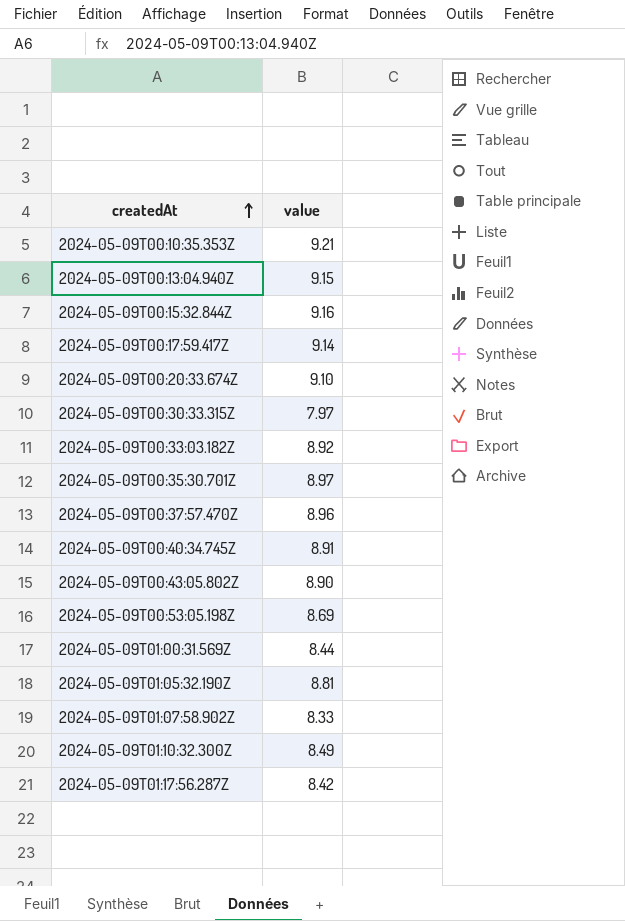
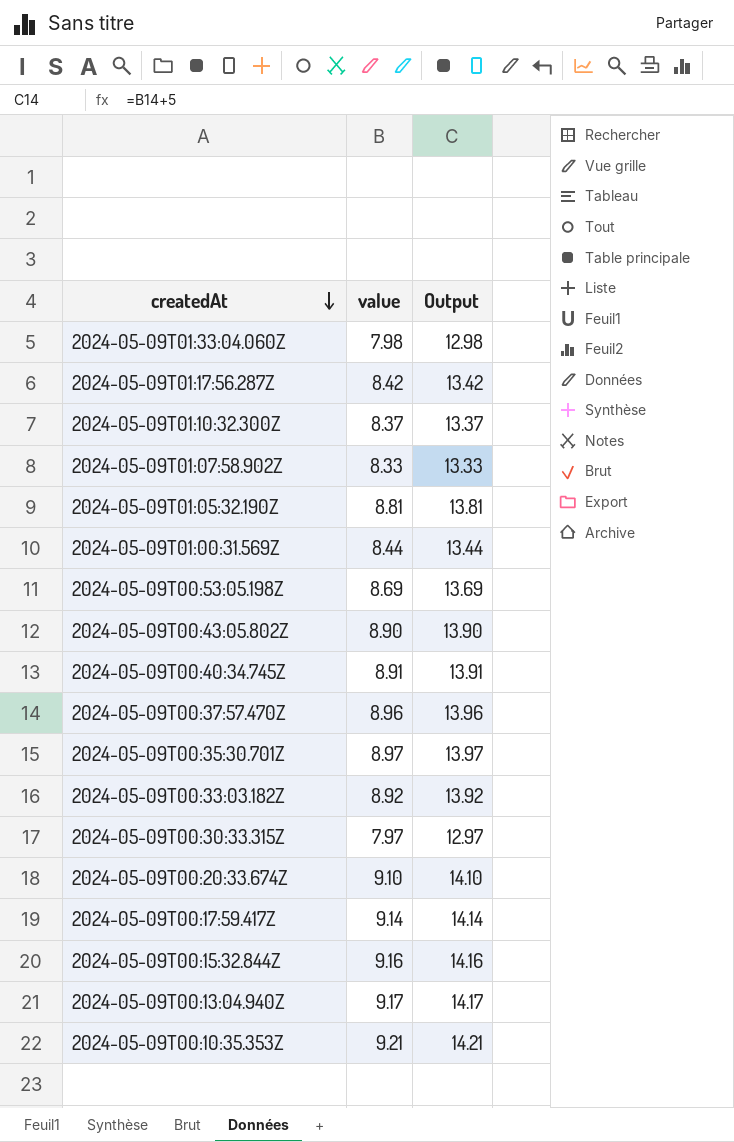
row order: createdAt ascending -> createdAt descending
column Output | formula: none -> [value] + 5
row 2024-05-09T01:33:04.060Z: none -> 7.98 | 12.98
2024-05-09T01:10:32.300Z | value: 8.49 -> 8.37
2024-05-09T00:13:04.940Z | value: 9.15 -> 9.17

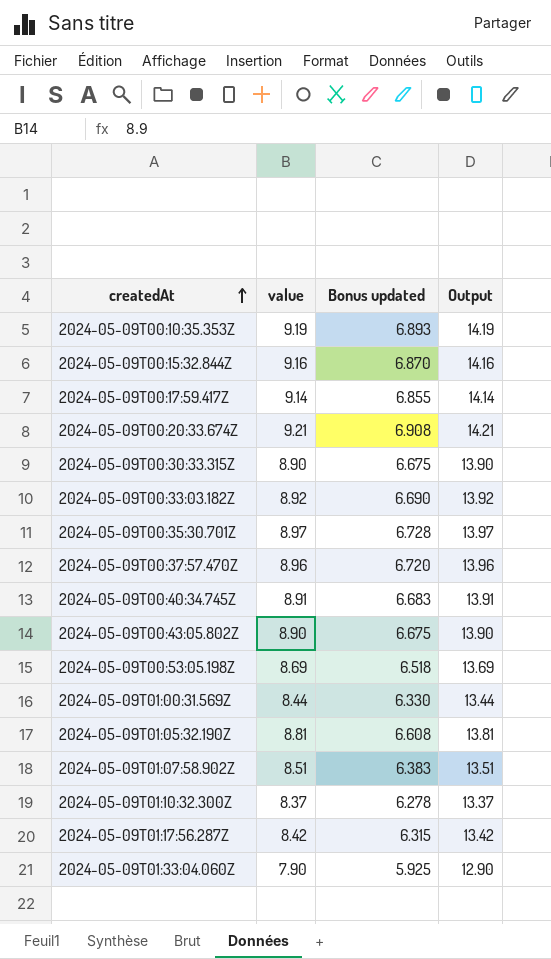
row order: createdAt descending -> createdAt ascending
column Bonus updated | formula: none -> [value] * 0.75
row 2024-05-09T00:13:04.940Z: 9.17 | 14.17 -> none
2024-05-09T00:10:35.353Z | value: 9.21 -> 9.19
2024-05-09T00:10:35.353Z | Output: 14.21 -> 14.19
2024-05-09T00:20:33.674Z | value: 9.10 -> 9.21
2024-05-09T00:20:33.674Z | Output: 14.10 -> 14.21
2024-05-09T00:30:33.315Z | value: 7.97 -> 8.90
2024-05-09T00:30:33.315Z | Output: 12.97 -> 13.90
2024-05-09T01:07:58.902Z | value: 8.33 -> 8.51
2024-05-09T01:07:58.902Z | Output: 13.33 -> 13.51
2024-05-09T01:33:04.060Z | value: 7.98 -> 7.90
2024-05-09T01:33:04.060Z | Output: 12.98 -> 12.90

